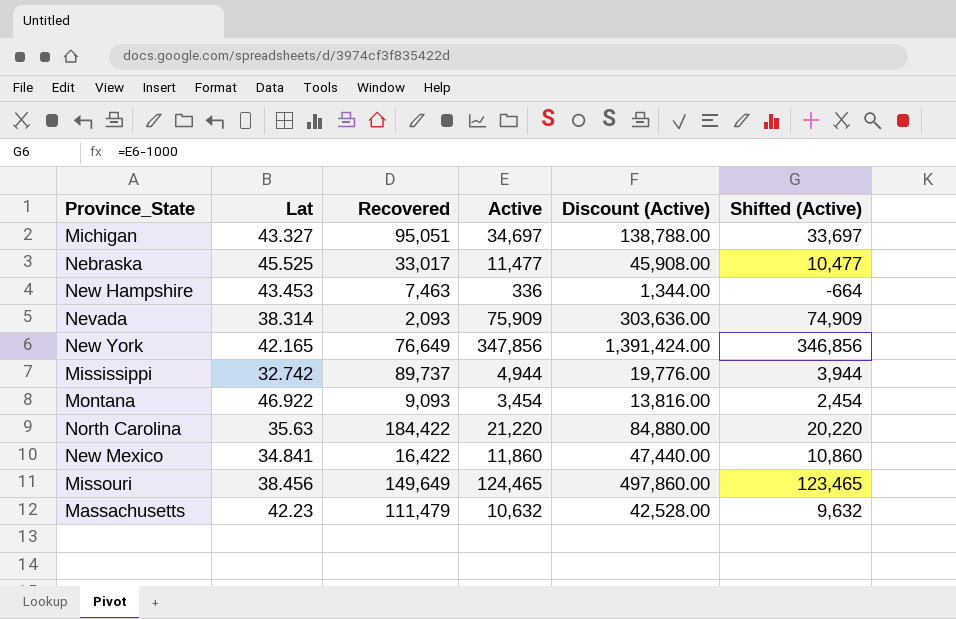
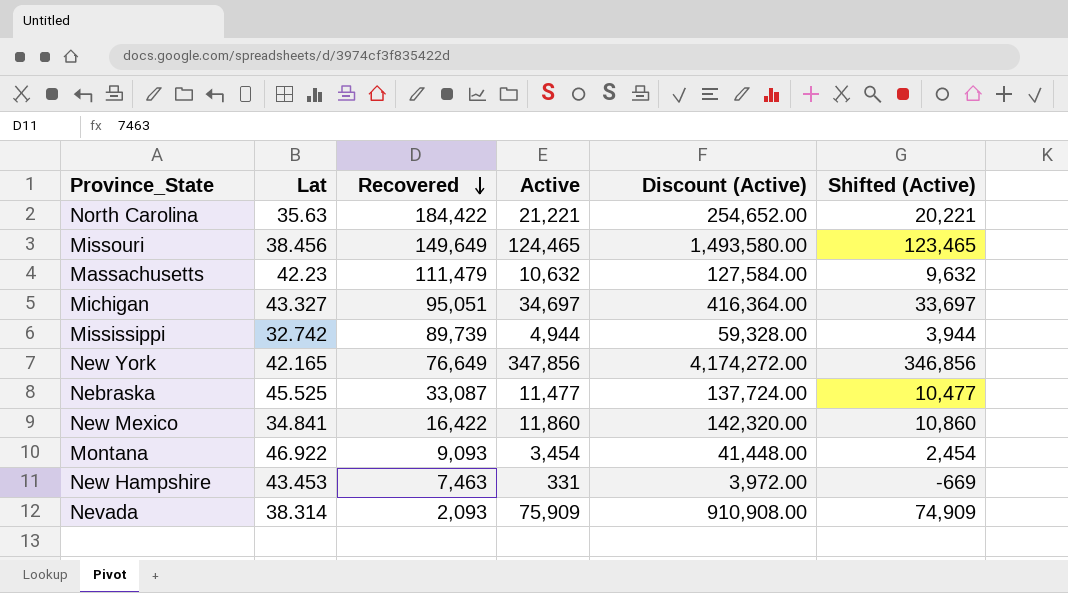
row order: none -> Recovered descending
column Discount (Active) | formula: [Active] * 4 -> [Active] * 12
North Carolina | Active: 21,220 -> 21,221
North Carolina | Shifted (Active): 20,220 -> 20,221
Mississippi | Recovered: 89,737 -> 89,739
Nebraska | Recovered: 33,017 -> 33,087
New Hampshire | Active: 336 -> 331
New Hampshire | Shifted (Active): -664 -> -669

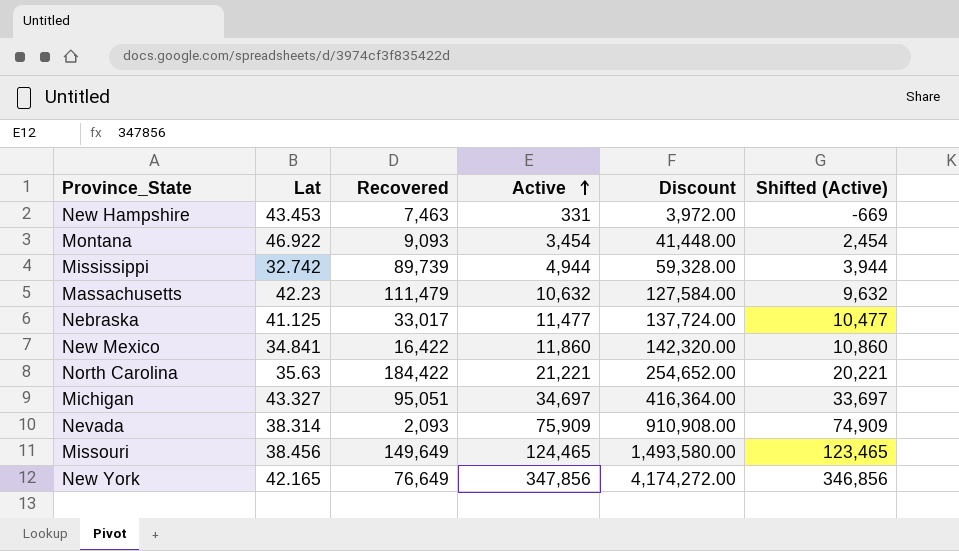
row order: Recovered descending -> Active ascending
column name: Discount (Active) -> Discount
Nebraska | Lat: 45.525 -> 41.125
Nebraska | Recovered: 33,087 -> 33,017

